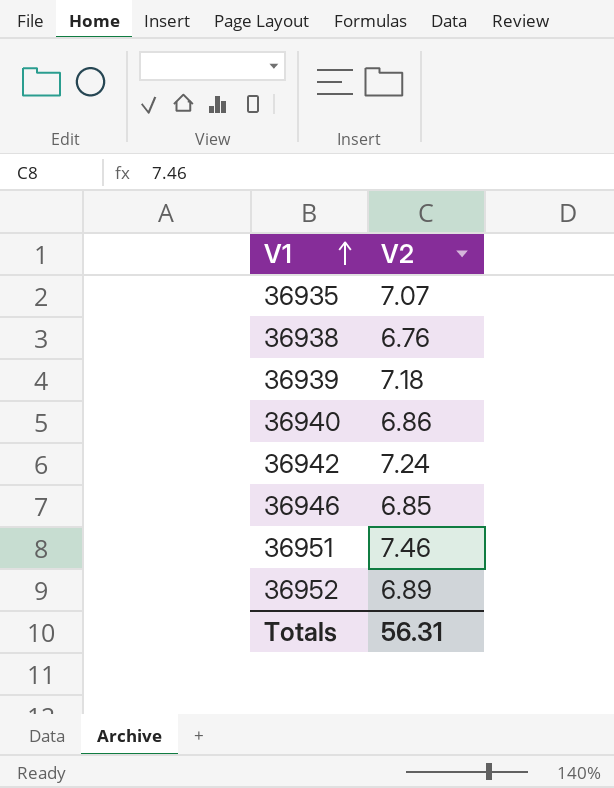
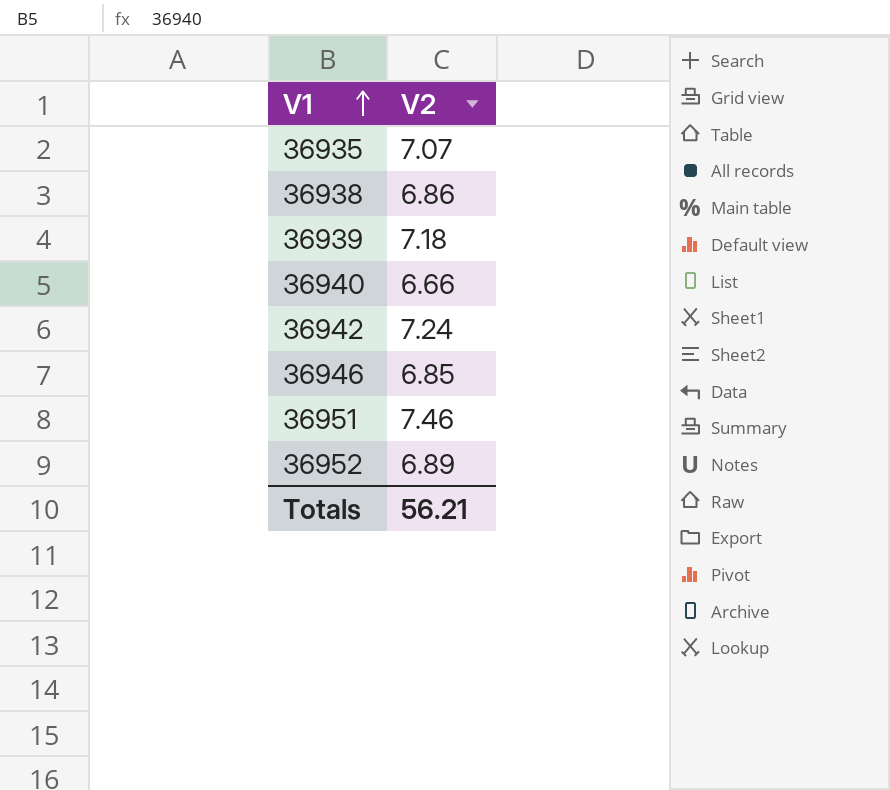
36938 | V2: 6.76 -> 6.86
36940 | V2: 6.86 -> 6.66
Totals | V2: 56.31 -> 56.21

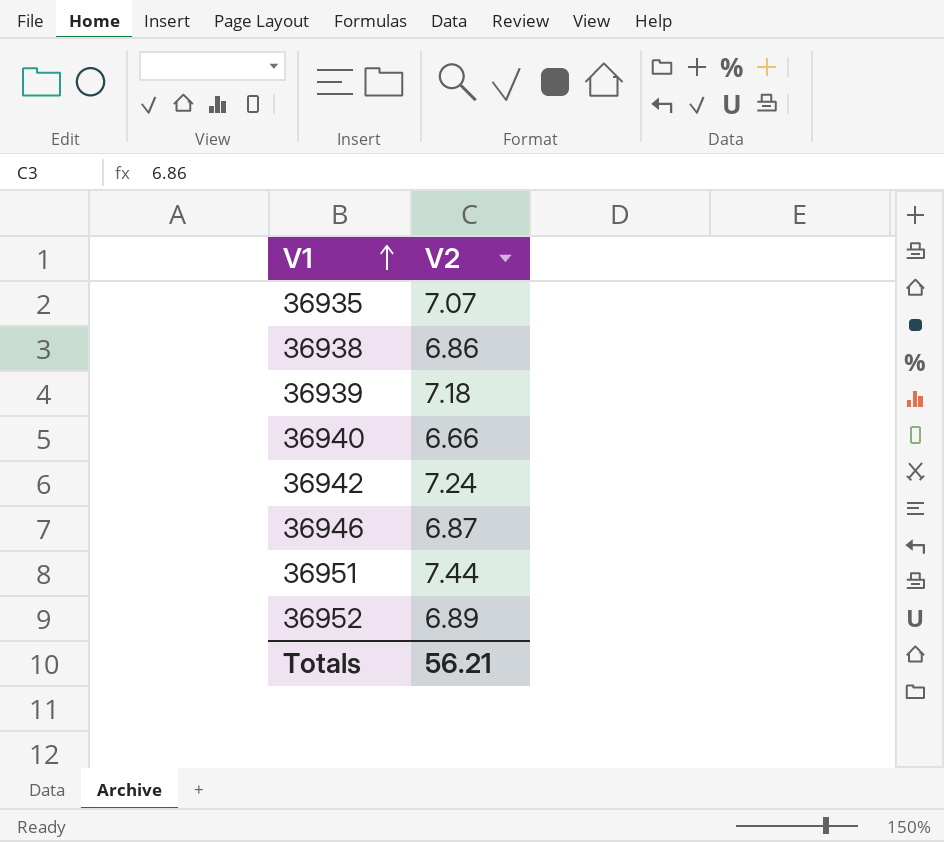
36946 | V2: 6.85 -> 6.87
36951 | V2: 7.46 -> 7.44

